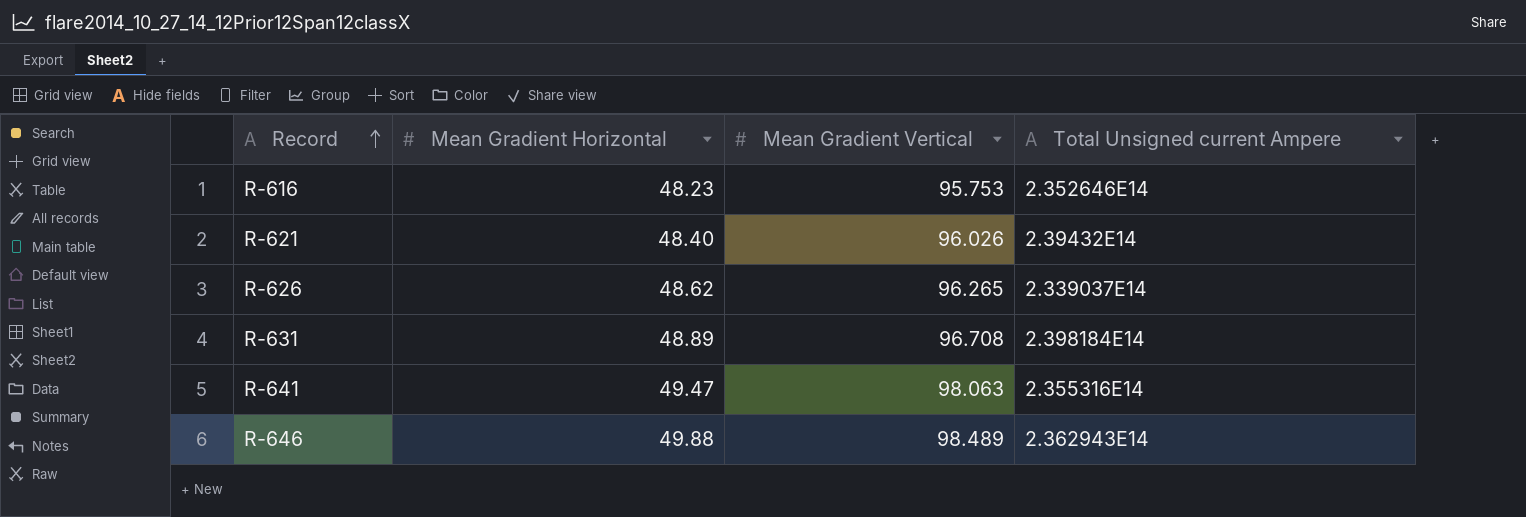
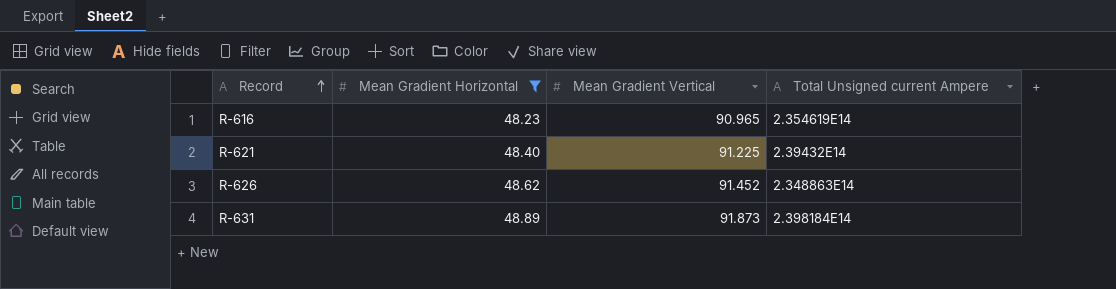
filter: none -> Mean Gradient Horizontal <= 48.89
R-616 | Mean Gradient Vertical: 95.753 -> 90.965
R-616 | Total Unsigned current Ampere: 2.352646E14 -> 2.354619E14
R-621 | Mean Gradient Vertical: 96.026 -> 91.225
R-626 | Mean Gradient Vertical: 96.265 -> 91.452
R-626 | Total Unsigned current Ampere: 2.339037E14 -> 2.348863E14
R-631 | Mean Gradient Vertical: 96.708 -> 91.873

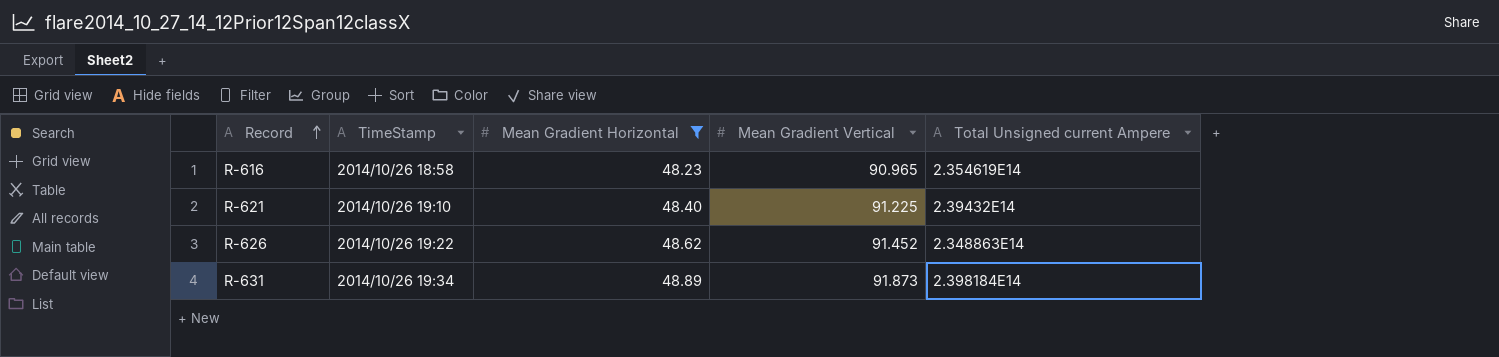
column TimeStamp | position: none -> 2

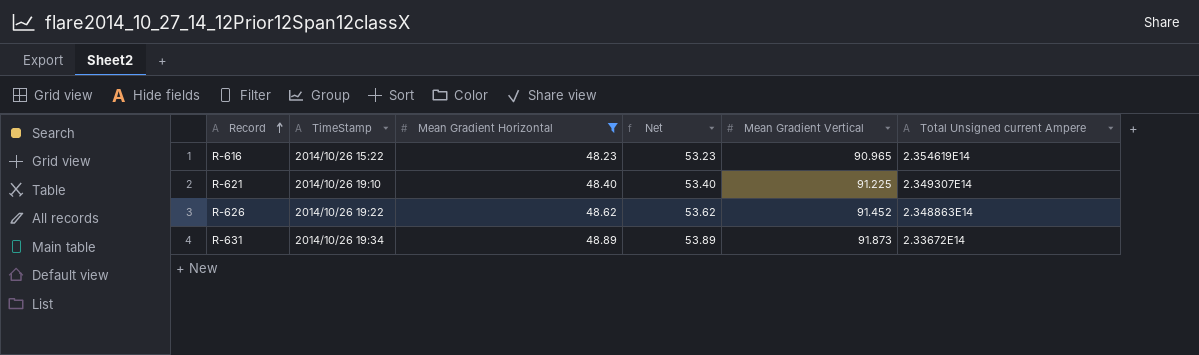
column Net | formula: none -> [Mean Gradient Horizontal] + 5
R-616 | TimeStamp: 2014/10/26 18:58 -> 2014/10/26 15:22
R-621 | Total Unsigned current Ampere: 2.39432E14 -> 2.349307E14
R-631 | Total Unsigned current Ampere: 2.398184E14 -> 2.33672E14

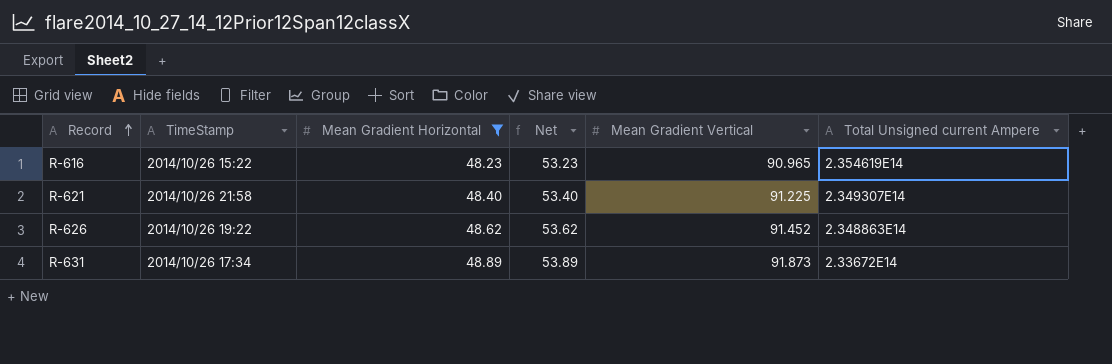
R-621 | TimeStamp: 2014/10/26 19:10 -> 2014/10/26 21:58
R-631 | TimeStamp: 2014/10/26 19:34 -> 2014/10/26 17:34

